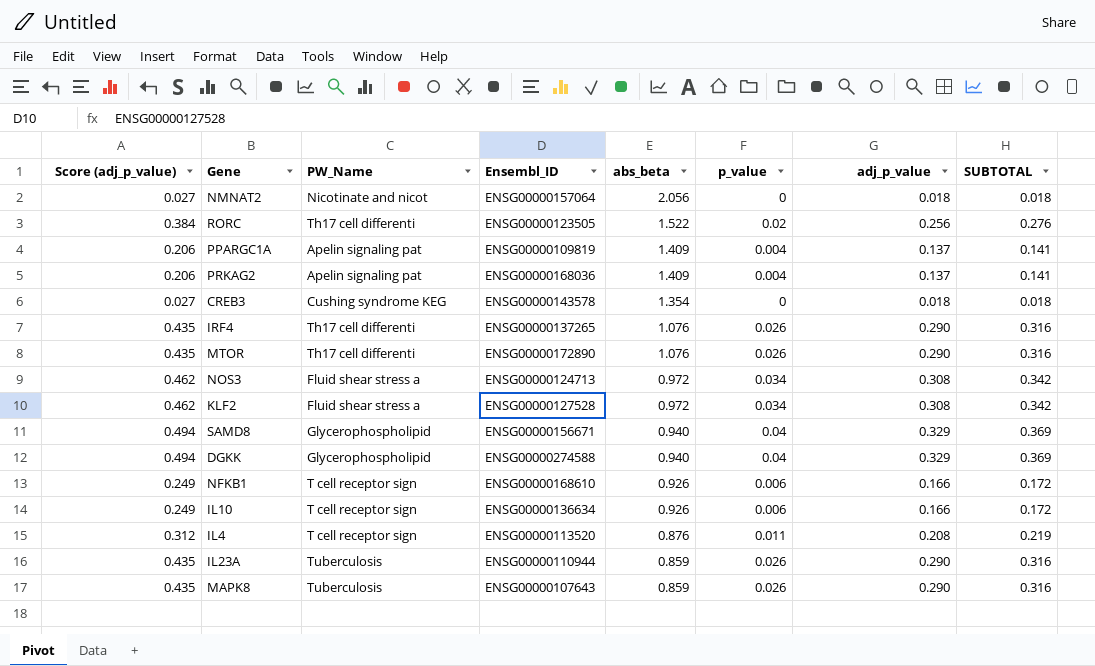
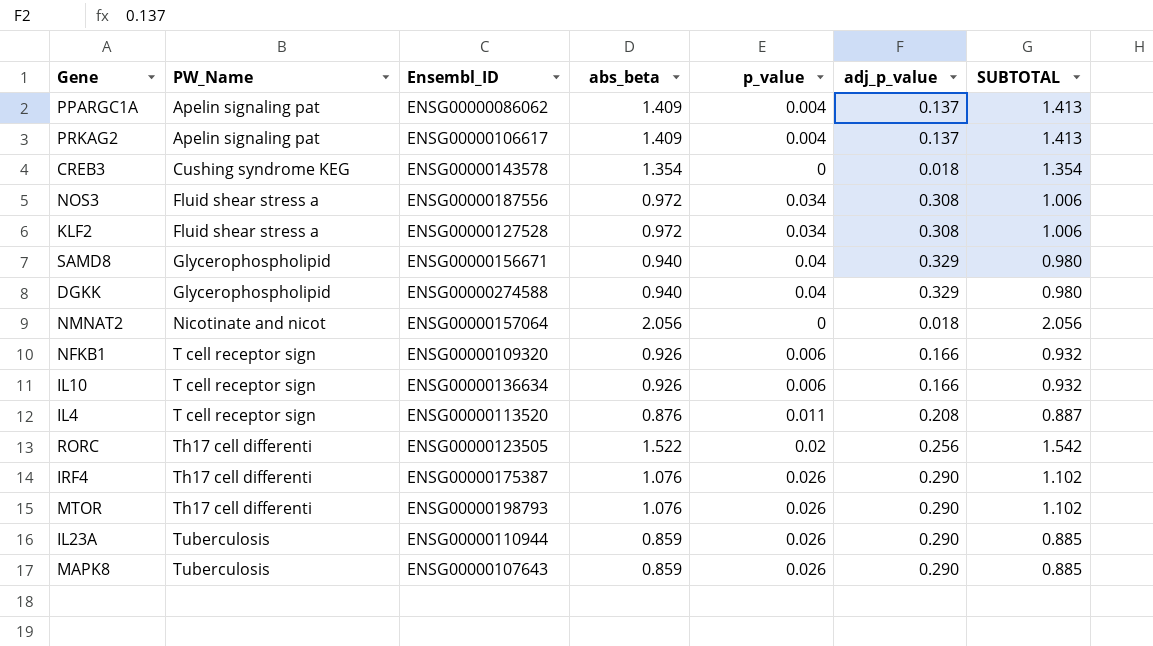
row order: abs_beta descending -> PW_Name ascending
column Score (adj_p_value) | formula: [adj_p_value] * 1.5 -> none
column SUBTOTAL | formula: [p_value] + [adj_p_value] -> [abs_beta] + [p_value]
PPARGC1A | Ensembl_ID: ENSG00000109819 -> ENSG00000086062
PRKAG2 | Ensembl_ID: ENSG00000168036 -> ENSG00000106617
NOS3 | Ensembl_ID: ENSG00000124713 -> ENSG00000187556
NFKB1 | Ensembl_ID: ENSG00000168610 -> ENSG00000109320
IRF4 | Ensembl_ID: ENSG00000137265 -> ENSG00000175387
MTOR | Ensembl_ID: ENSG00000172890 -> ENSG00000198793

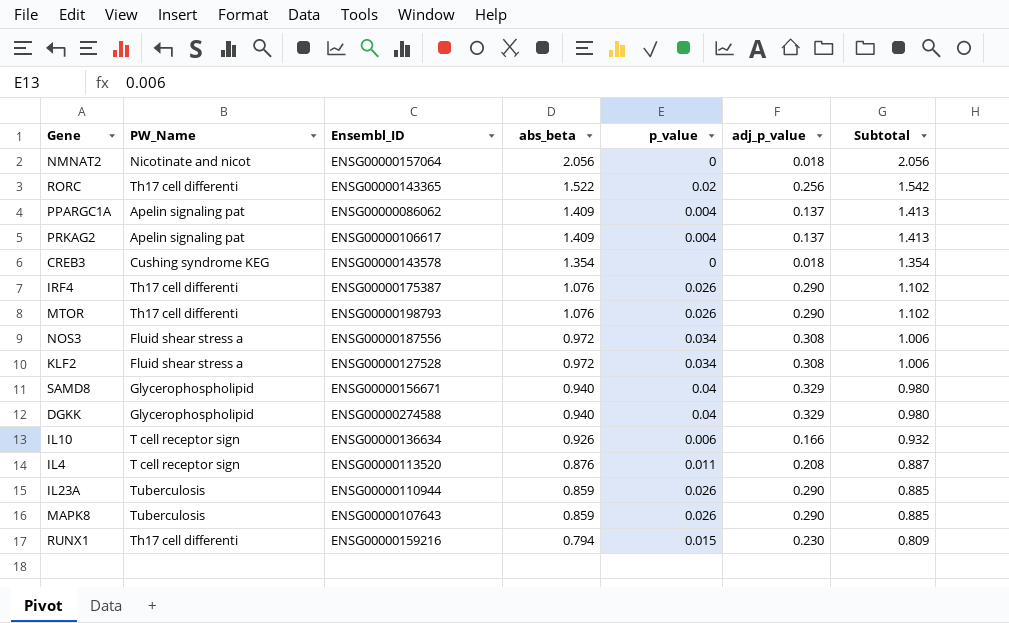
row order: PW_Name ascending -> abs_beta descending
column name: SUBTOTAL -> Subtotal
row NFKB1: T cell receptor sign | ENSG00000109320 | 0.926 | 0.006 | 0.166 | 0.932 -> none
RORC | Ensembl_ID: ENSG00000123505 -> ENSG00000143365
row RUNX1: none -> Th17 cell differenti | ENSG00000159216 | 0.794 | 0.015 | 0.230 | 0.809

